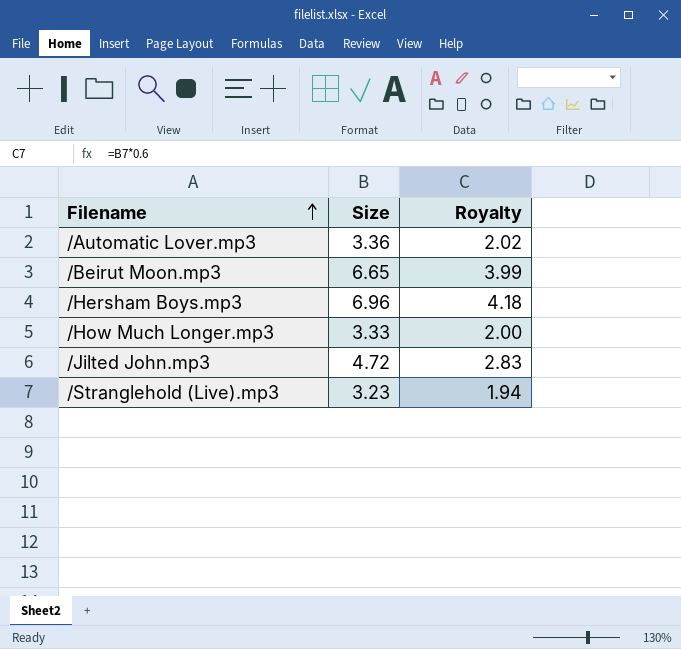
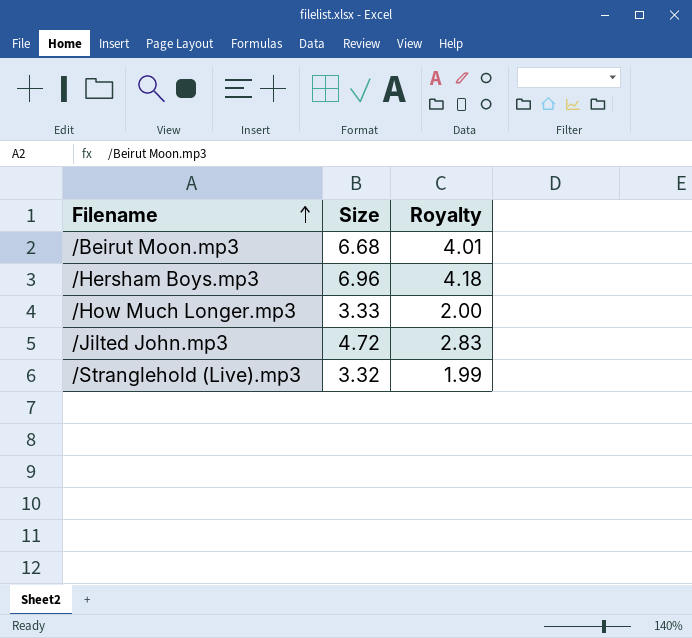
row /Automatic Lover.mp3: 3.36 | 2.02 -> none
/Beirut Moon.mp3 | Size: 6.65 -> 6.68
/Beirut Moon.mp3 | Royalty: 3.99 -> 4.01
/Stranglehold (Live).mp3 | Size: 3.23 -> 3.32
/Stranglehold (Live).mp3 | Royalty: 1.94 -> 1.99

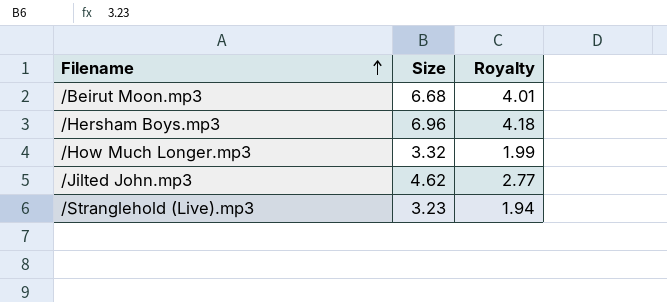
/How Much Longer.mp3 | Size: 3.33 -> 3.32
/How Much Longer.mp3 | Royalty: 2.00 -> 1.99
/Jilted John.mp3 | Size: 4.72 -> 4.62
/Jilted John.mp3 | Royalty: 2.83 -> 2.77
/Stranglehold (Live).mp3 | Size: 3.32 -> 3.23
/Stranglehold (Live).mp3 | Royalty: 1.99 -> 1.94

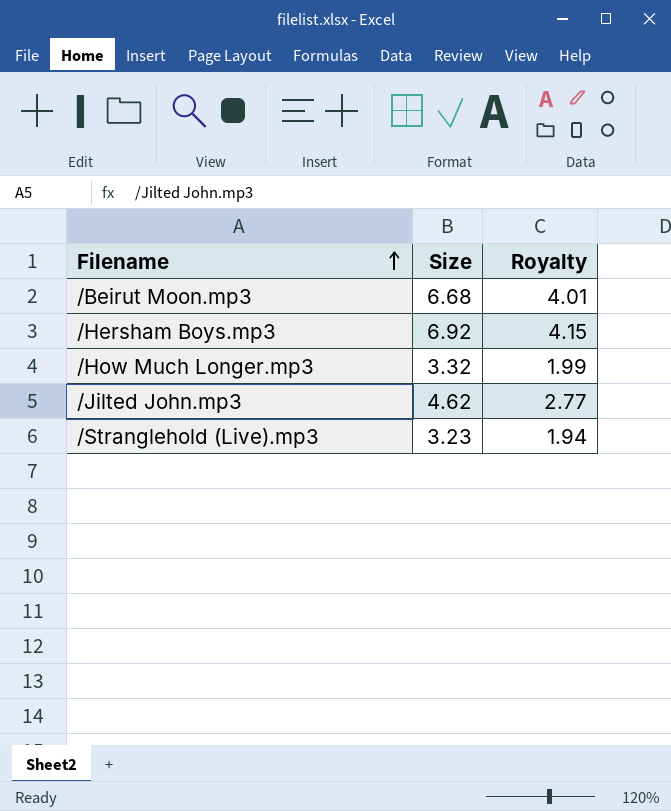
/Hersham Boys.mp3 | Size: 6.96 -> 6.92
/Hersham Boys.mp3 | Royalty: 4.18 -> 4.15

